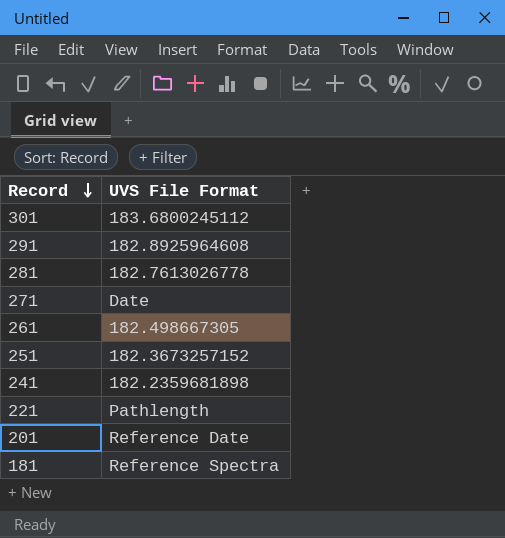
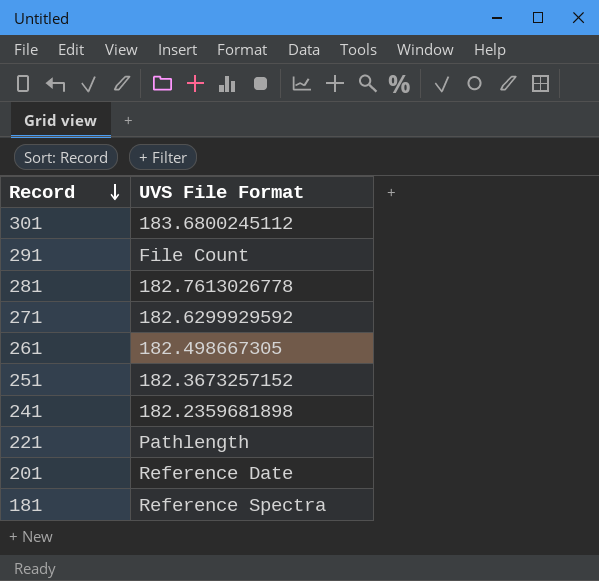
291 | UVS File Format: 182.8925964608 -> File Count
271 | UVS File Format: Date -> 182.6299929592

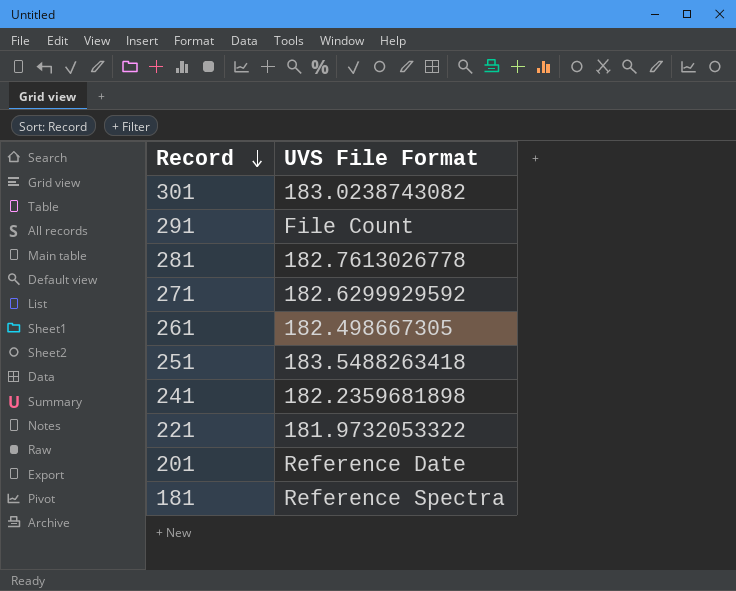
301 | UVS File Format: 183.6800245112 -> 183.0238743082
251 | UVS File Format: 182.3673257152 -> 183.5488263418
221 | UVS File Format: Pathlength -> 181.9732053322

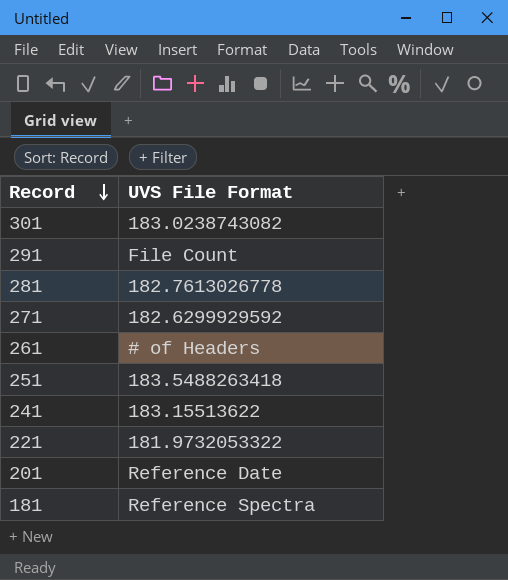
261 | UVS File Format: 182.498667305 -> # of Headers
241 | UVS File Format: 182.2359681898 -> 183.15513622

